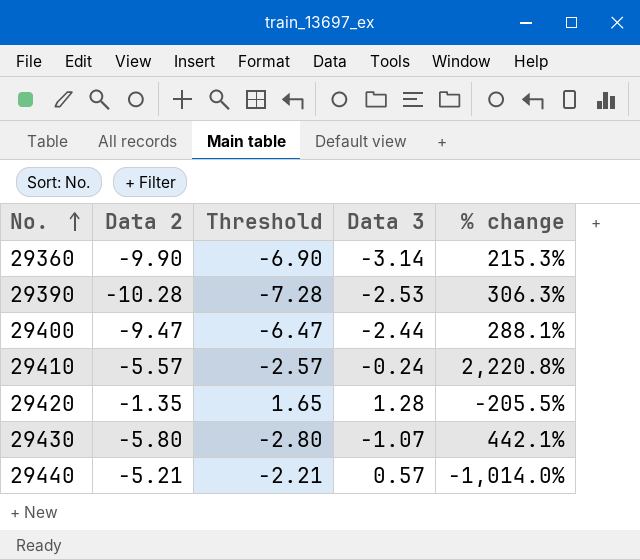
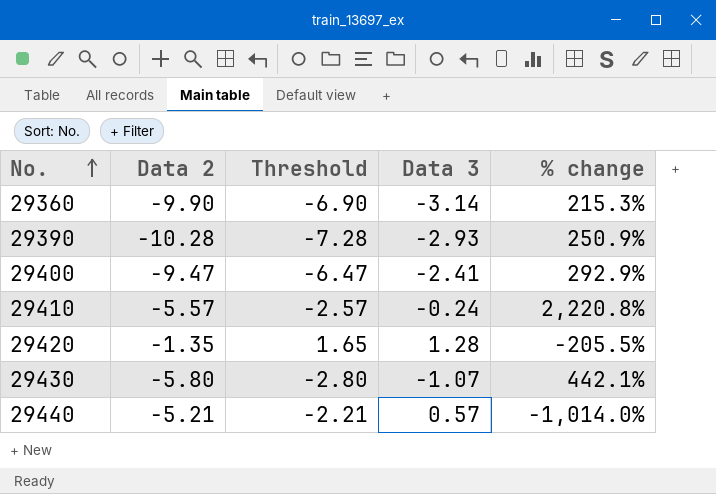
29390 | Data 3: -2.53 -> -2.93
29390 | % change: 306.3% -> 250.9%
29400 | Data 3: -2.44 -> -2.41
29400 | % change: 288.1% -> 292.9%

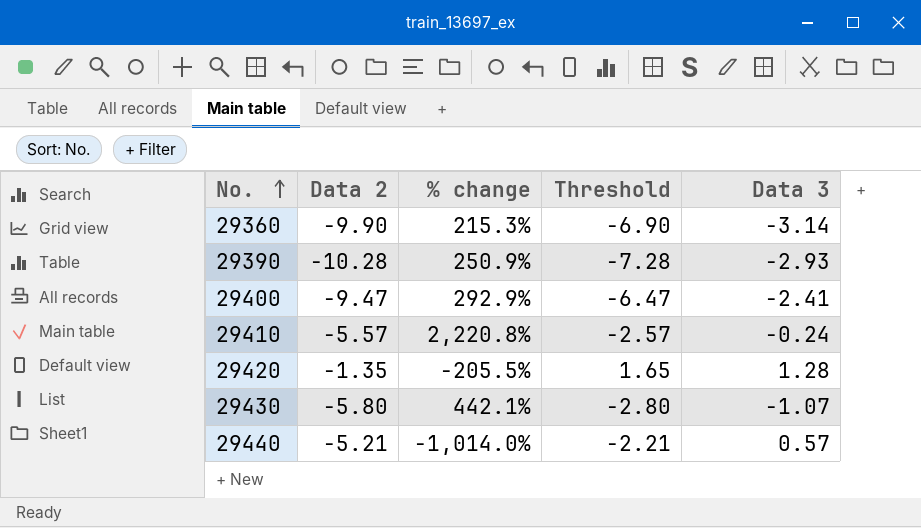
column % change | position: 5 -> 3

